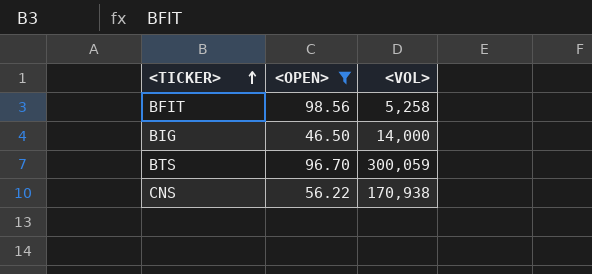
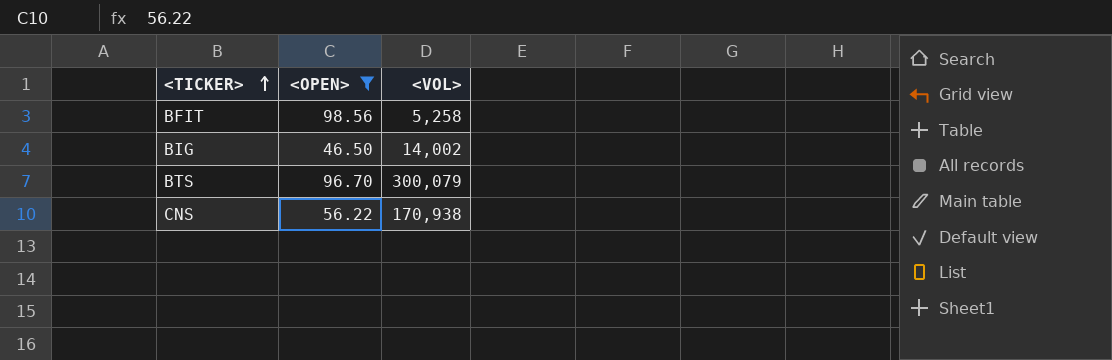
BIG | <VOL>: 14,000 -> 14,002
BTS | <VOL>: 300,059 -> 300,079

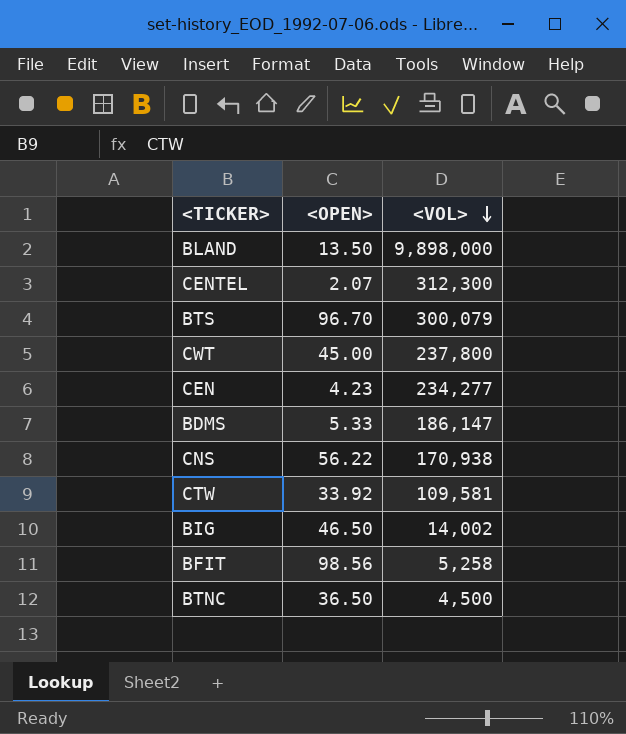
filter: <OPEN> >= 46.50 -> none
row order: <TICKER> ascending -> <VOL> descending

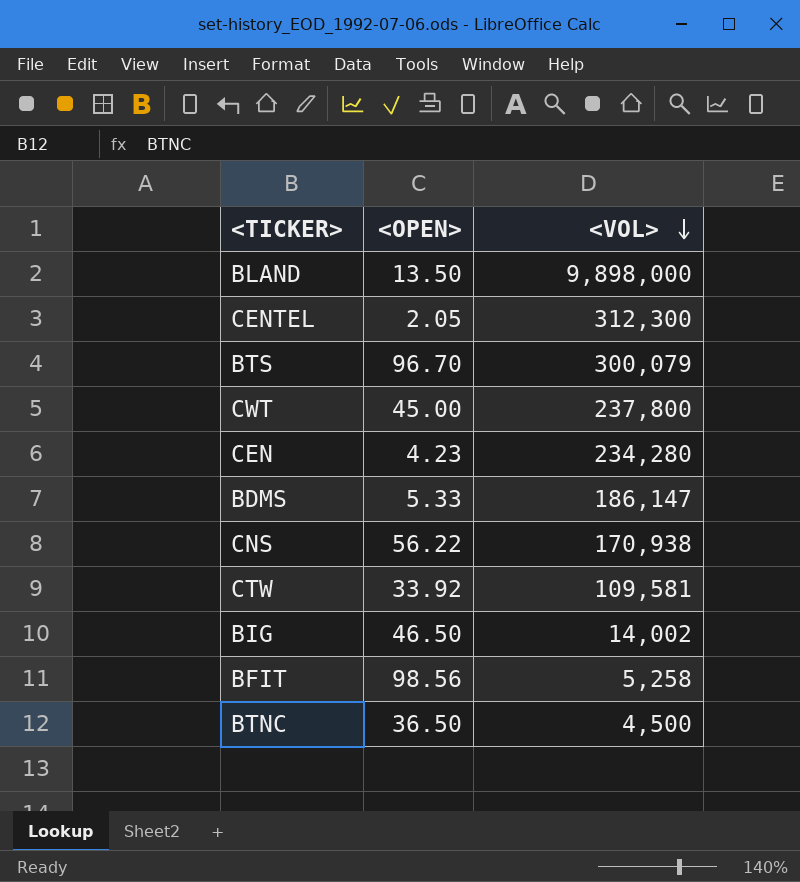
CENTEL | <OPEN>: 2.07 -> 2.05
CEN | <VOL>: 234,277 -> 234,280

